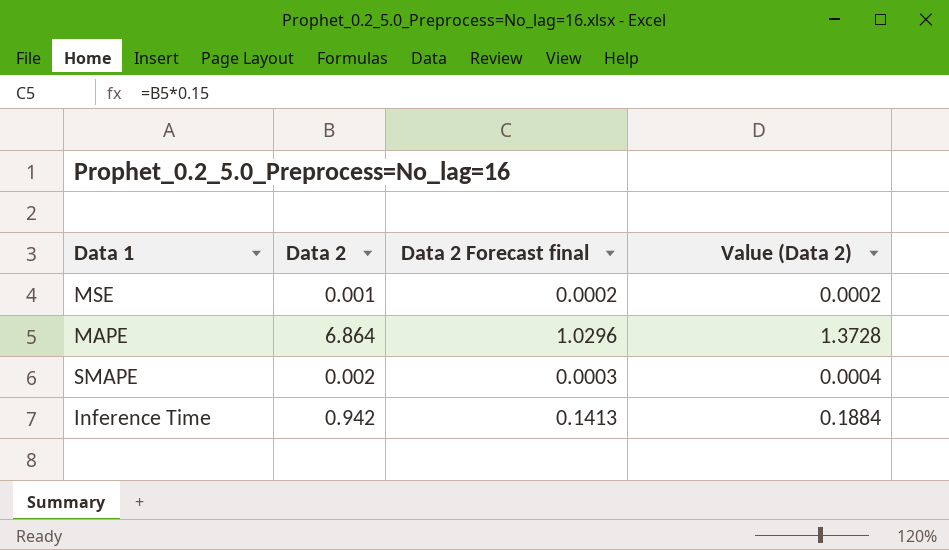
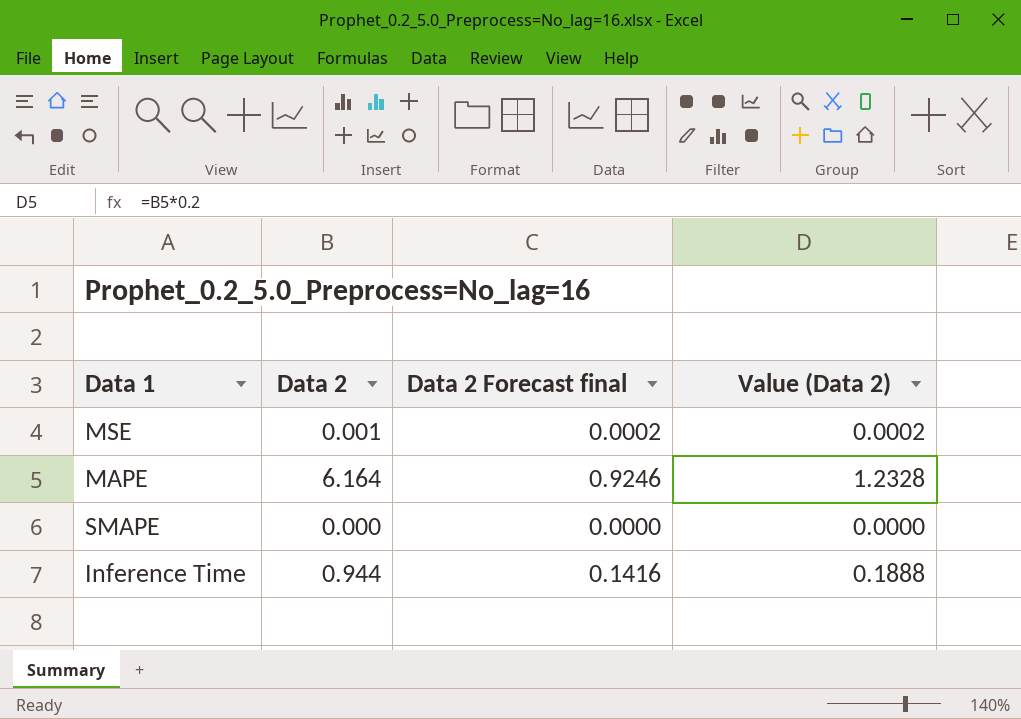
MAPE | Data 2: 6.864 -> 6.164
MAPE | Data 2 Forecast final: 1.0296 -> 0.9246
MAPE | Value (Data 2): 1.3728 -> 1.2328
SMAPE | Data 2: 0.002 -> 0.000
SMAPE | Data 2 Forecast final: 0.0003 -> 0.0000
SMAPE | Value (Data 2): 0.0004 -> 0.0000
Inference Time | Data 2: 0.942 -> 0.944
Inference Time | Data 2 Forecast final: 0.1413 -> 0.1416
Inference Time | Value (Data 2): 0.1884 -> 0.1888

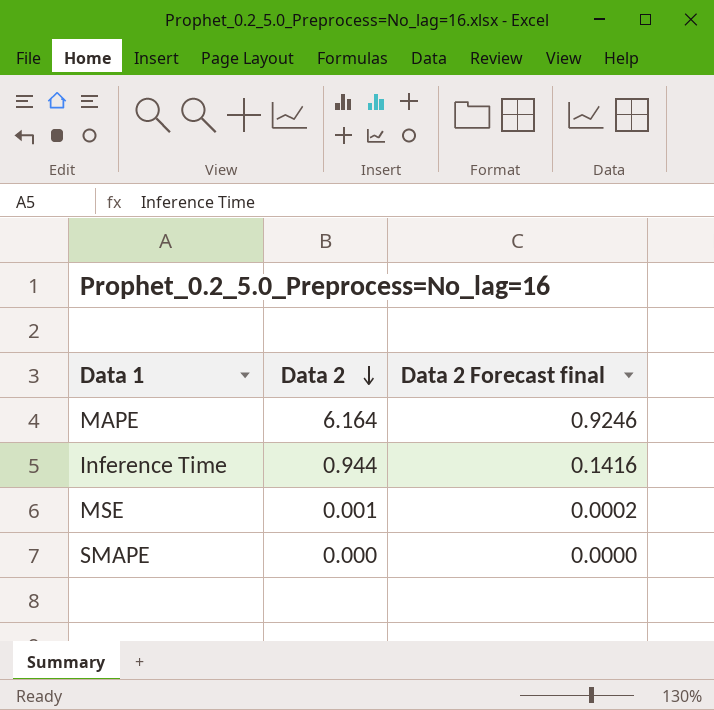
row order: none -> Data 2 descending
column Value (Data 2) | formula: [Data 2] * 0.2 -> none

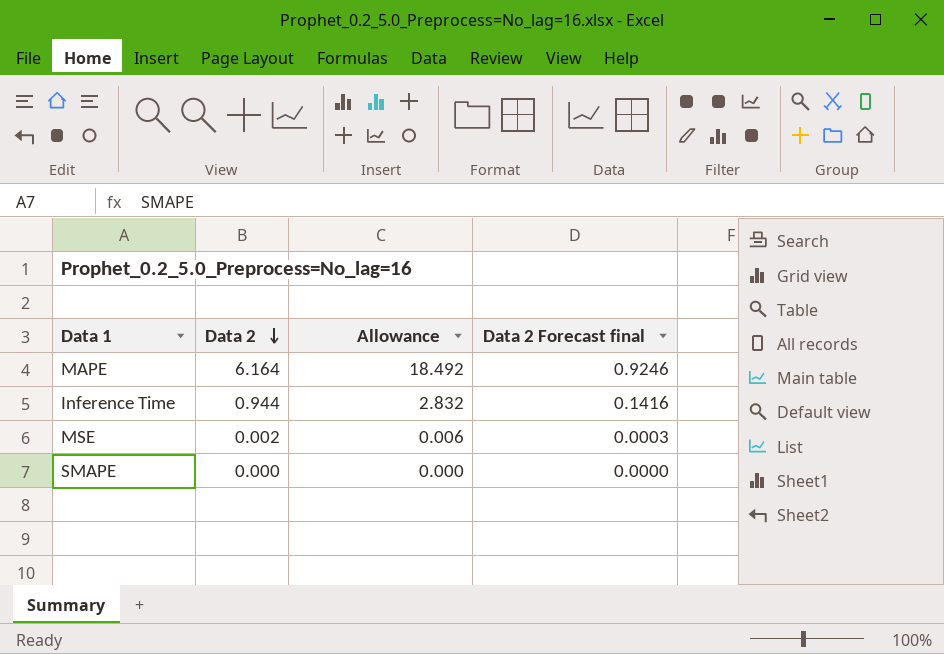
column Allowance | formula: none -> [Data 2] * 3
MSE | Data 2: 0.001 -> 0.002
MSE | Data 2 Forecast final: 0.0002 -> 0.0003

